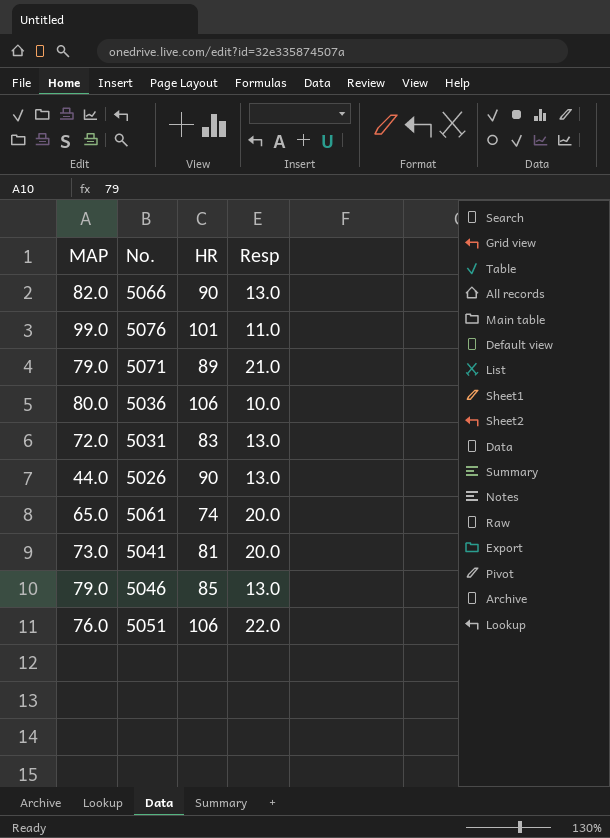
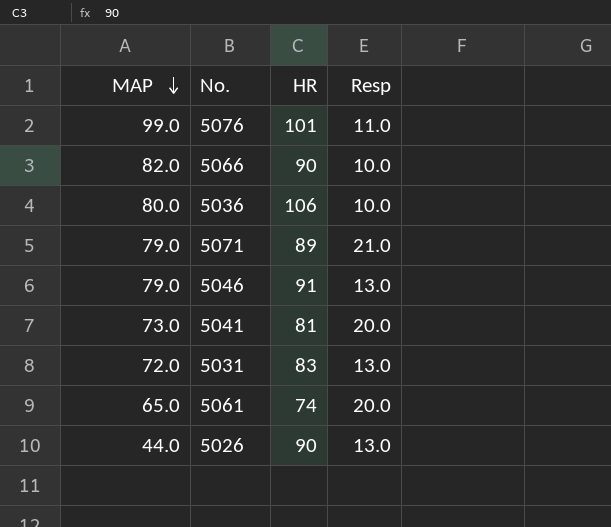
row order: none -> MAP descending
row 5051: 76.0 | 106 | 22.0 -> none
5066 | Resp: 13.0 -> 10.0
5046 | HR: 85 -> 91

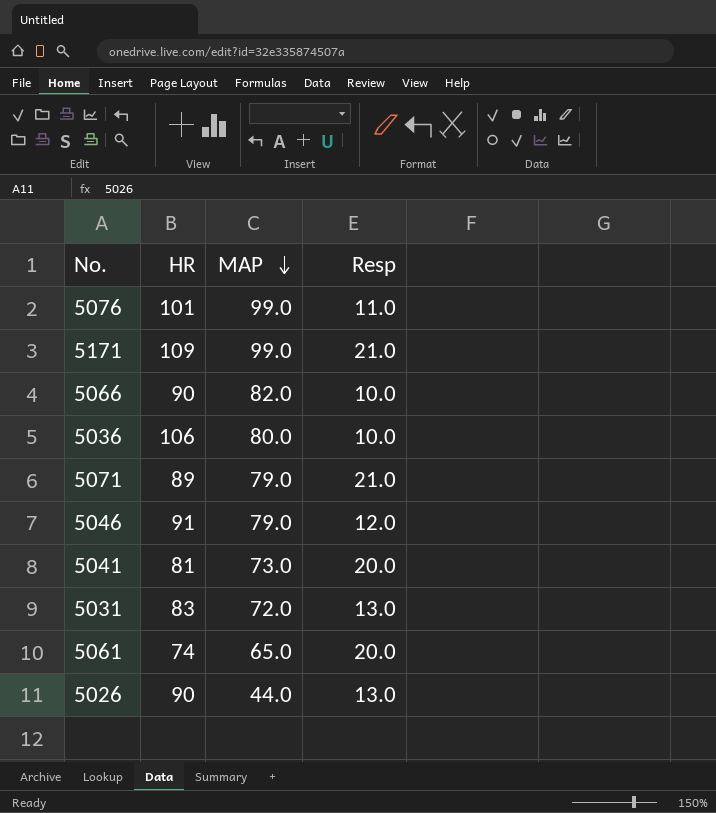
column MAP | position: 1 -> 3
row 5171: none -> 109 | 99.0 | 21.0
5046 | Resp: 13.0 -> 12.0

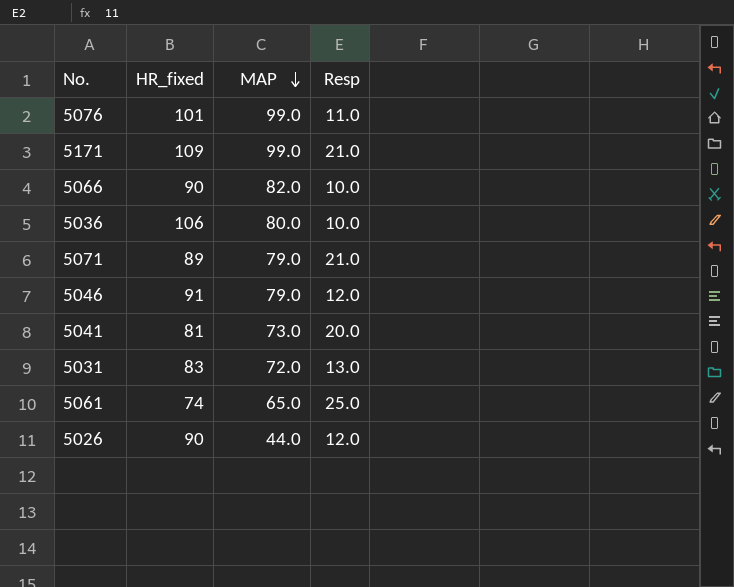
column name: HR -> HR_fixed
5061 | Resp: 20.0 -> 25.0
5026 | Resp: 13.0 -> 12.0

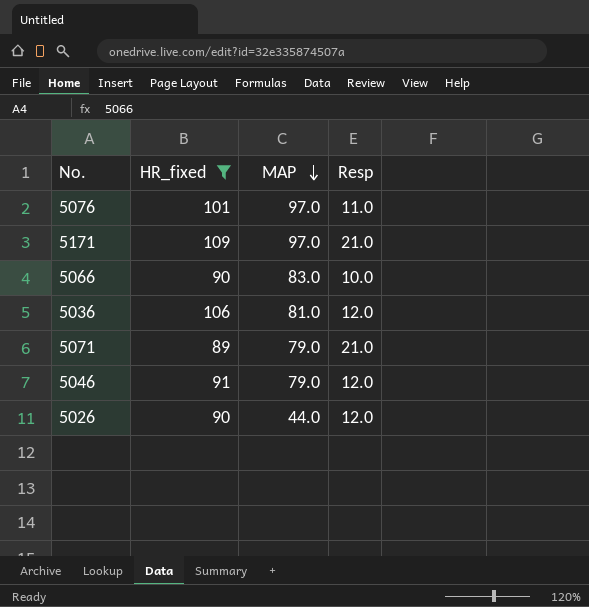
filter: none -> HR_fixed >= 89
5076 | MAP: 99.0 -> 97.0
5171 | MAP: 99.0 -> 97.0
5066 | MAP: 82.0 -> 83.0
5036 | MAP: 80.0 -> 81.0
5036 | Resp: 10.0 -> 12.0

